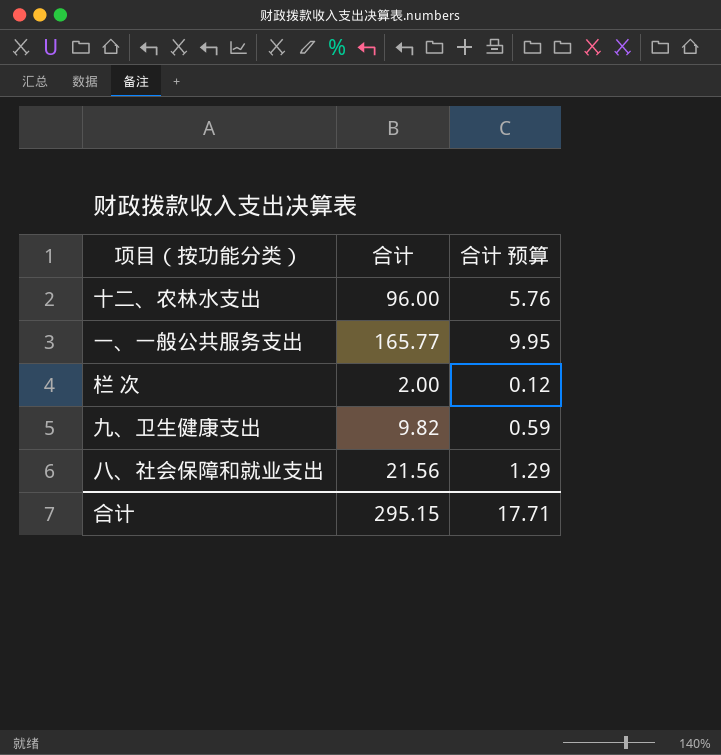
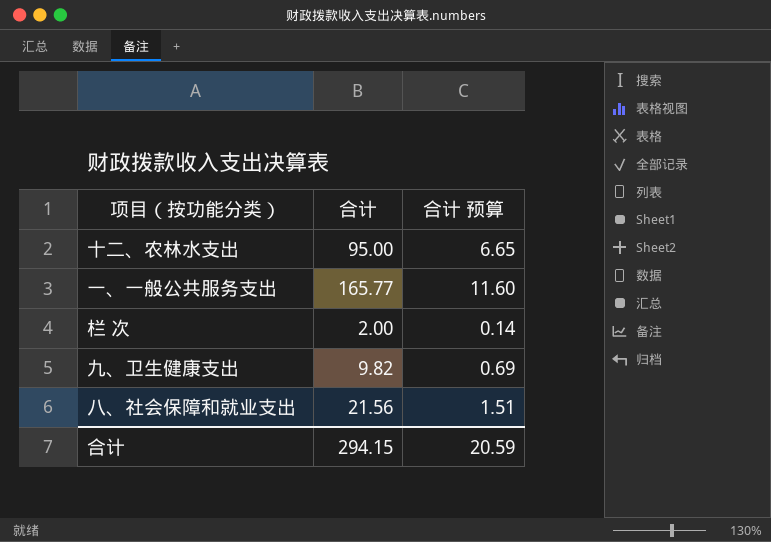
column 合计 预算 | formula: [合计] * 0.06 -> [合计] * 0.07
十二、农林水支出 | 合计: 96.00 -> 95.00
合计 | 合计: 295.15 -> 294.15
合计 | 合计 预算: 17.71 -> 20.59

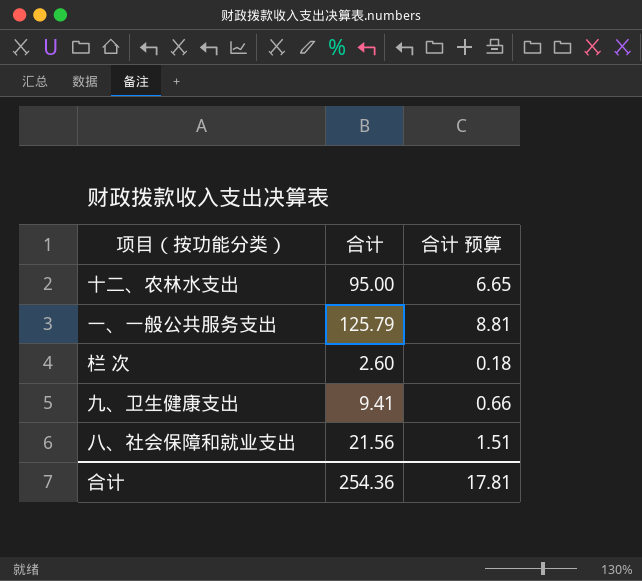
一、一般公共服务支出 | 合计: 165.77 -> 125.79
一、一般公共服务支出 | 合计 预算: 11.60 -> 8.81
栏 次 | 合计: 2.00 -> 2.60
栏 次 | 合计 预算: 0.14 -> 0.18
九、卫生健康支出 | 合计: 9.82 -> 9.41
九、卫生健康支出 | 合计 预算: 0.69 -> 0.66
合计 | 合计: 294.15 -> 254.36
合计 | 合计 预算: 20.59 -> 17.81

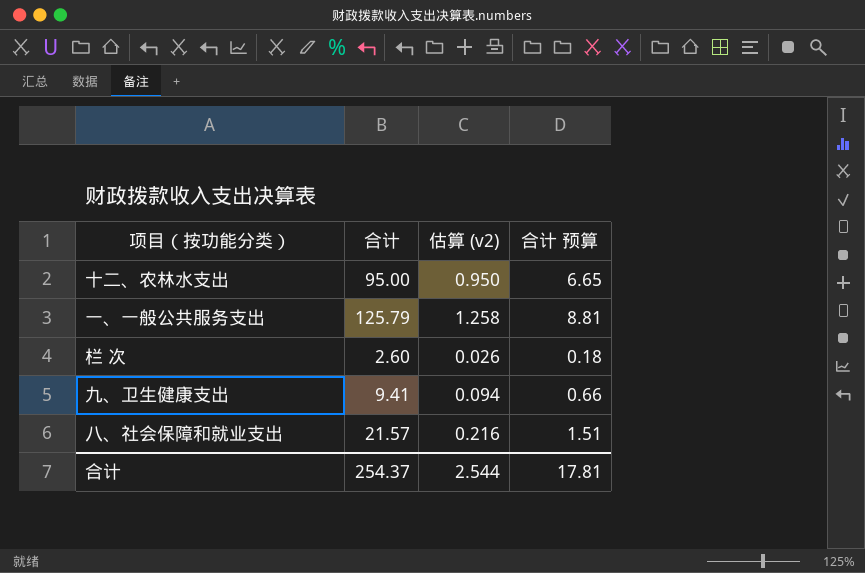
column 估算 (v2) | formula: none -> [合计] * 0.01
八、社会保障和就业支出 | 合计: 21.56 -> 21.57
合计 | 合计: 254.36 -> 254.37

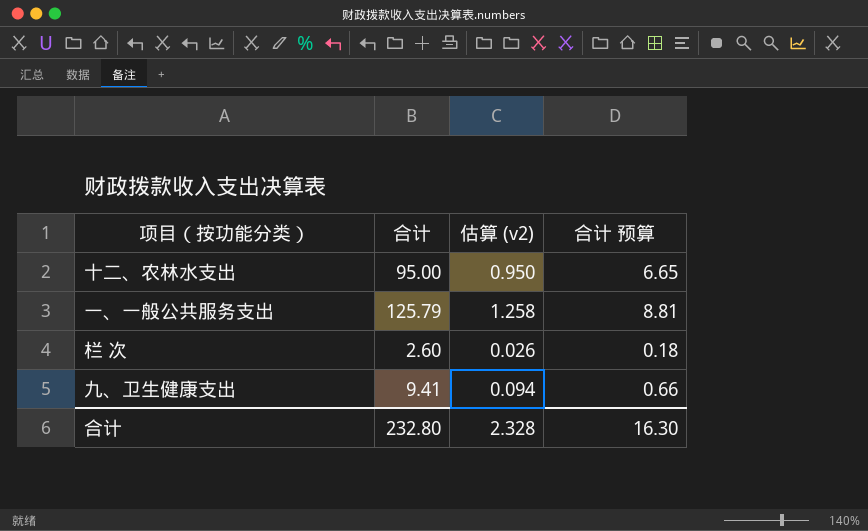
row 八、社会保障和就业支出: 21.57 | 0.216 | 1.51 -> none
合计 | 合计: 254.37 -> 232.80
合计 | 估算 (v2): 2.544 -> 2.328
合计 | 合计 预算: 17.81 -> 16.30

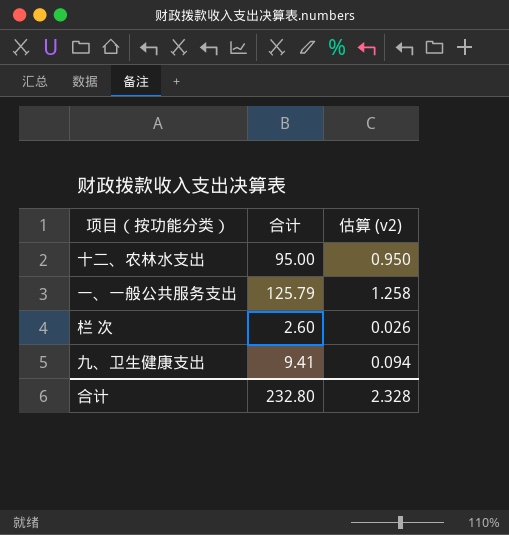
column 合计 预算 | formula: [合计] * 0.07 -> none

